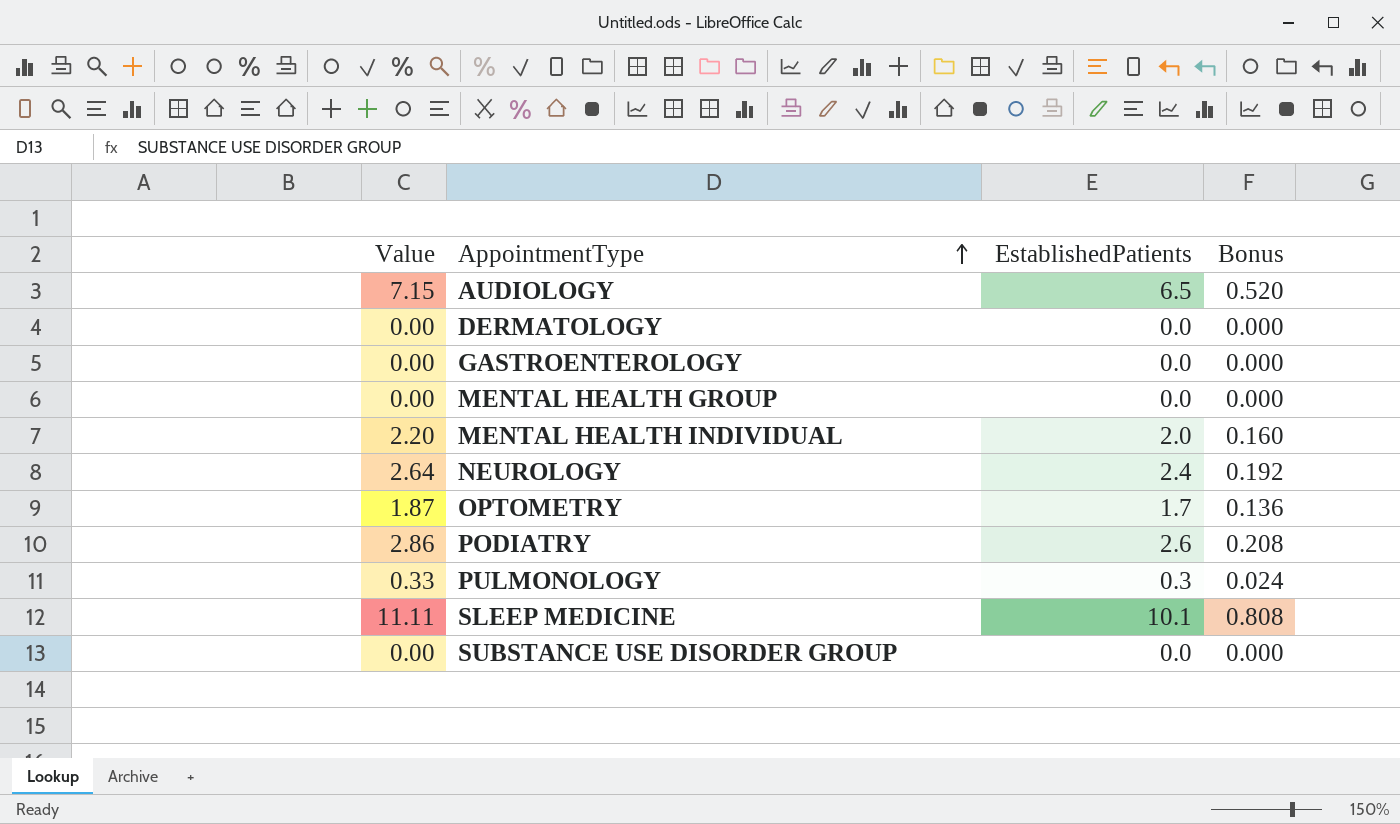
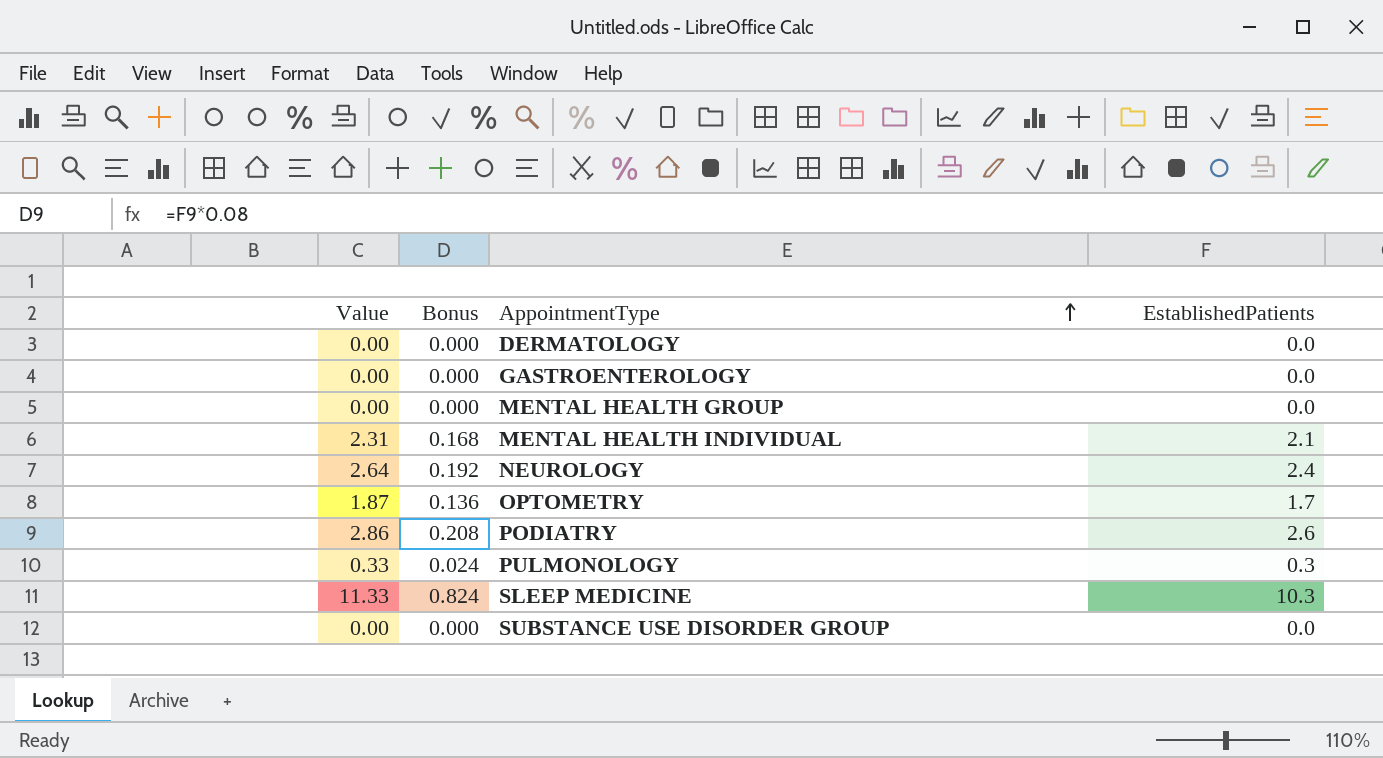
column Bonus | position: 4 -> 2
row AUDIOLOGY: 7.15 | 6.5 | 0.520 -> none
MENTAL HEALTH INDIVIDUAL | Value: 2.20 -> 2.31
MENTAL HEALTH INDIVIDUAL | Bonus: 0.160 -> 0.168
MENTAL HEALTH INDIVIDUAL | EstablishedPatients: 2.0 -> 2.1
SLEEP MEDICINE | Value: 11.11 -> 11.33
SLEEP MEDICINE | Bonus: 0.808 -> 0.824
SLEEP MEDICINE | EstablishedPatients: 10.1 -> 10.3

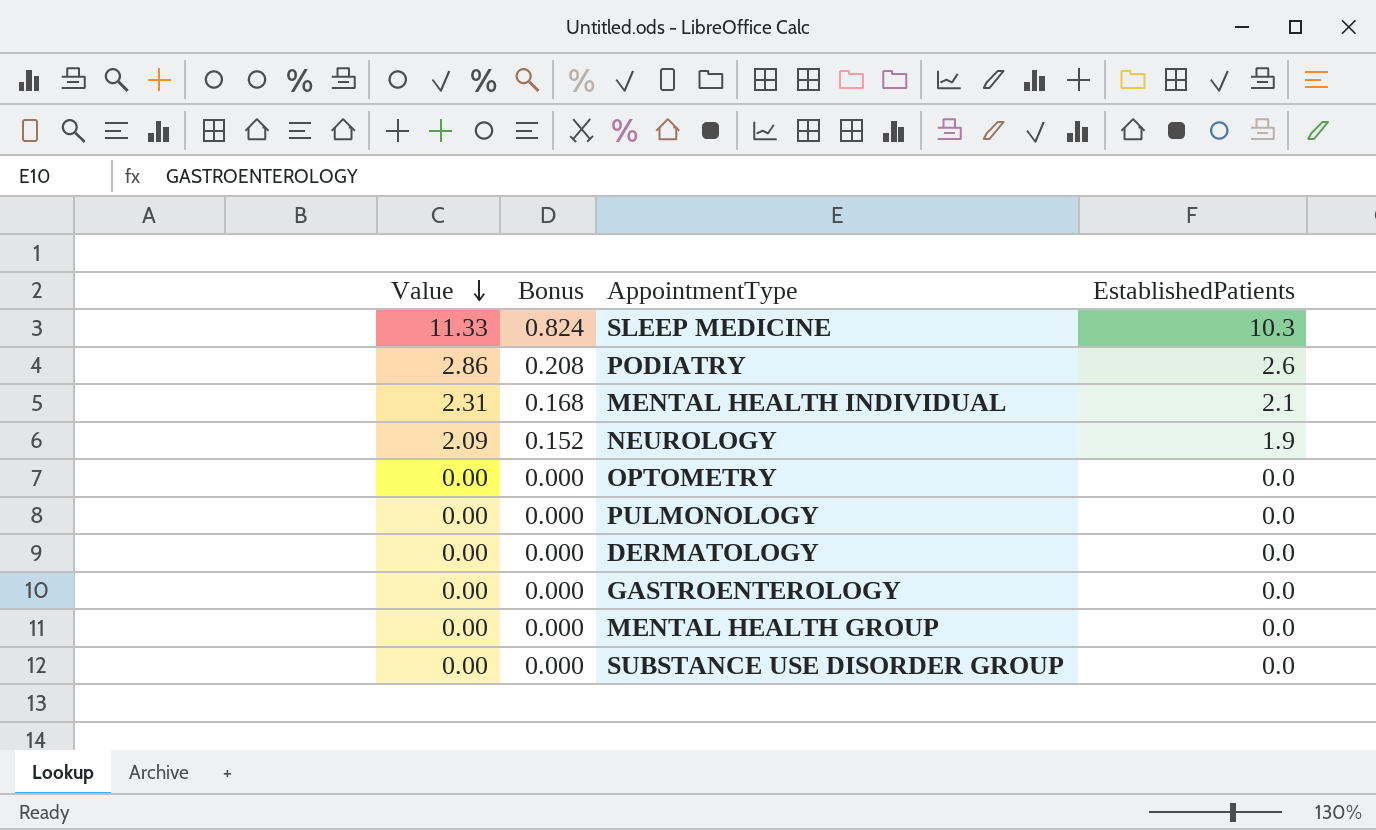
row order: AppointmentType ascending -> Value descending
NEUROLOGY | Value: 2.64 -> 2.09
NEUROLOGY | Bonus: 0.192 -> 0.152
NEUROLOGY | EstablishedPatients: 2.4 -> 1.9
OPTOMETRY | Value: 1.87 -> 0.00
OPTOMETRY | Bonus: 0.136 -> 0.000
OPTOMETRY | EstablishedPatients: 1.7 -> 0.0
PULMONOLOGY | Value: 0.33 -> 0.00
PULMONOLOGY | Bonus: 0.024 -> 0.000
PULMONOLOGY | EstablishedPatients: 0.3 -> 0.0

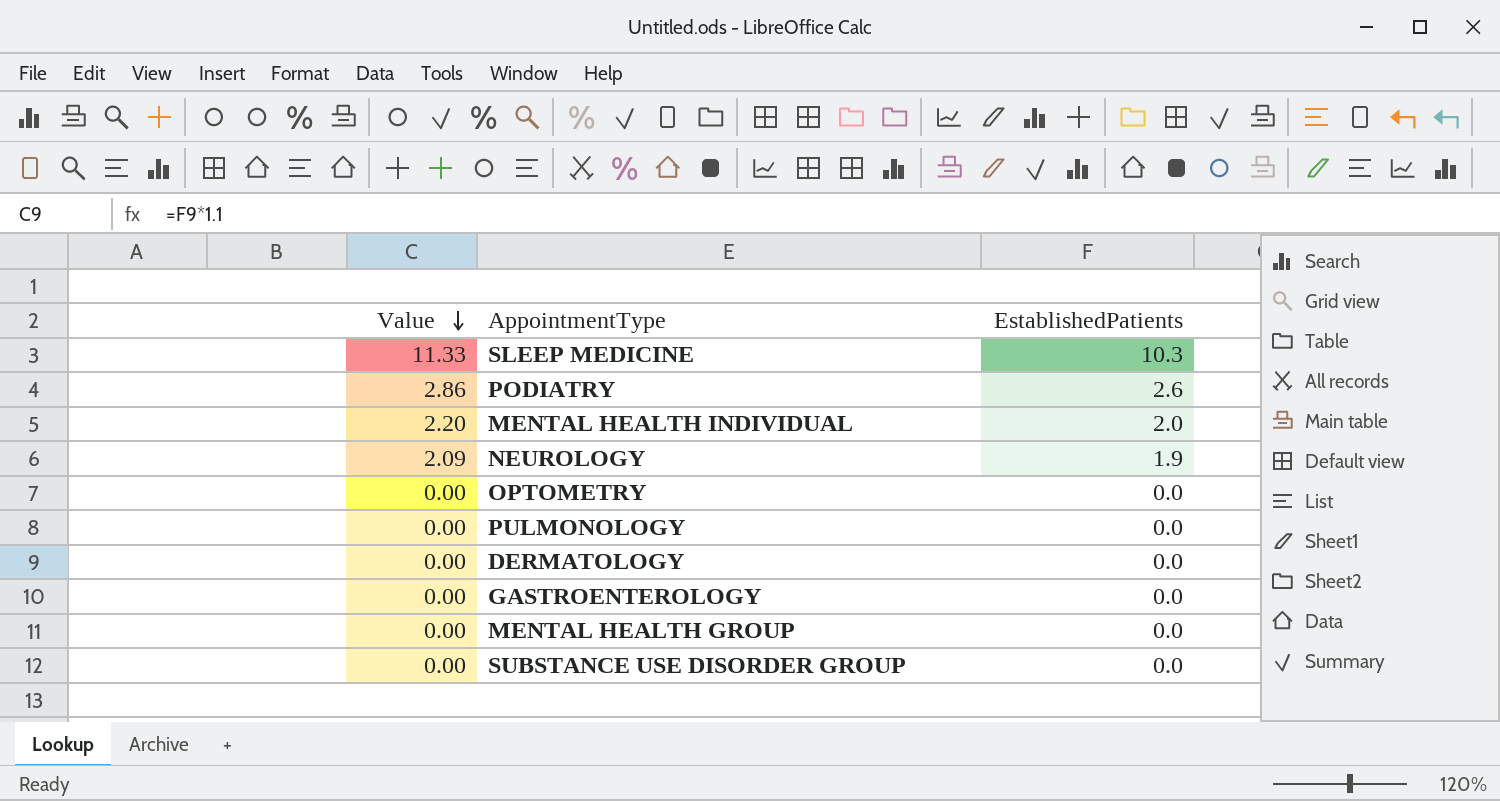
column Bonus | formula: [EstablishedPatients] * 0.08 -> none
MENTAL HEALTH INDIVIDUAL | Value: 2.31 -> 2.20
MENTAL HEALTH INDIVIDUAL | EstablishedPatients: 2.1 -> 2.0

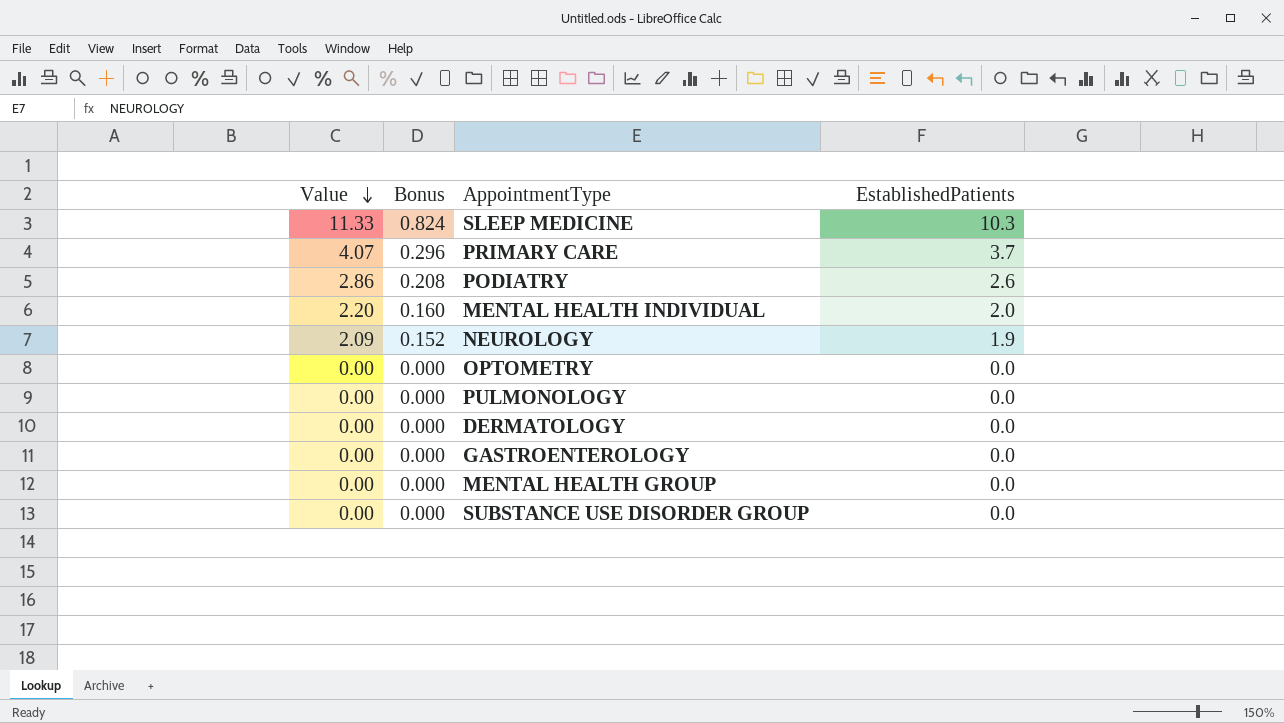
column Bonus | formula: none -> [EstablishedPatients] * 0.08
row PRIMARY CARE: none -> 4.07 | 0.296 | 3.7

